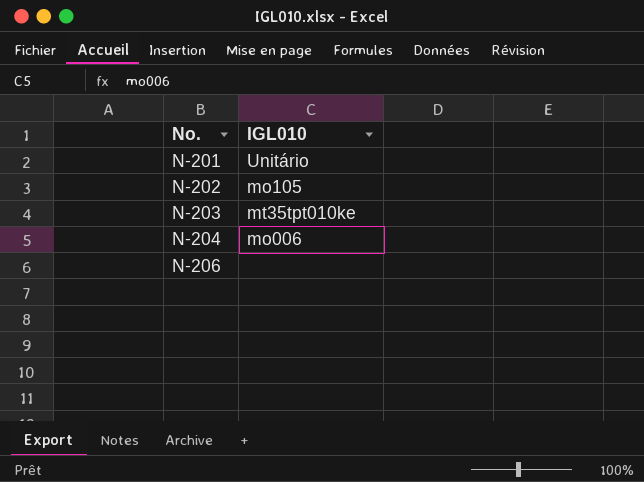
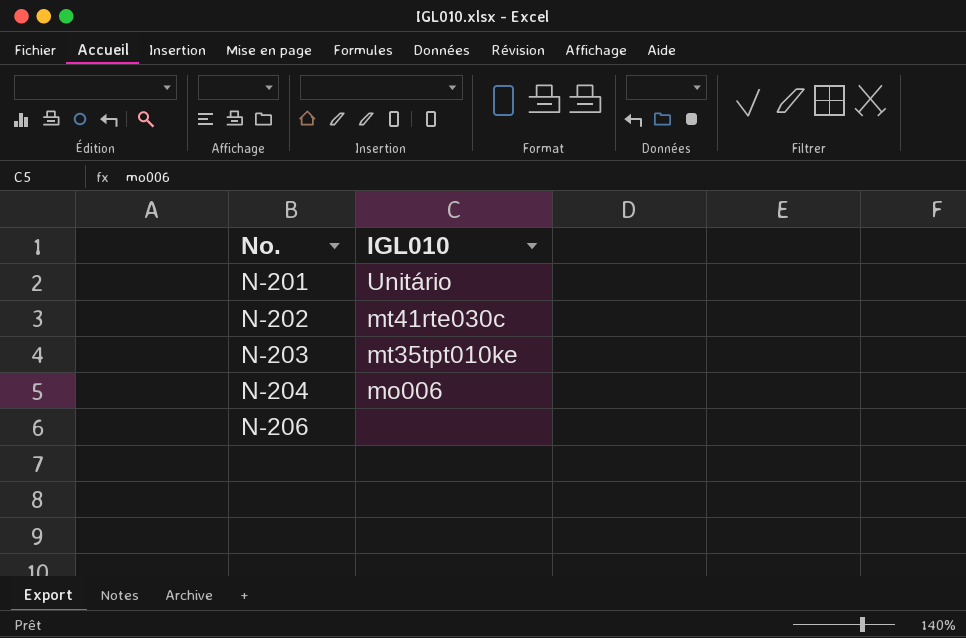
N-202 | IGL010: mo105 -> mt41rte030c

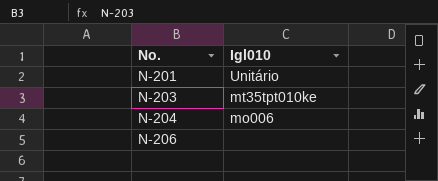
column name: IGL010 -> Igl010
row N-202: mt41rte030c -> none

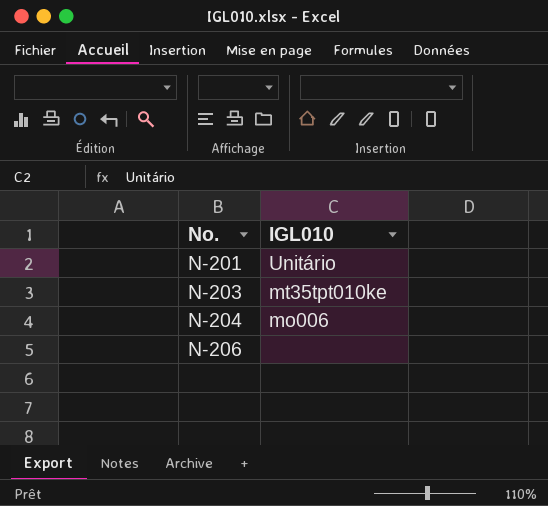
column name: Igl010 -> IGL010

